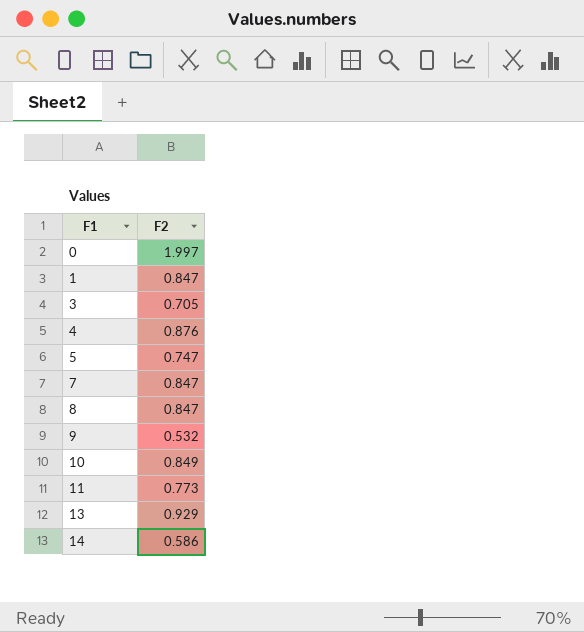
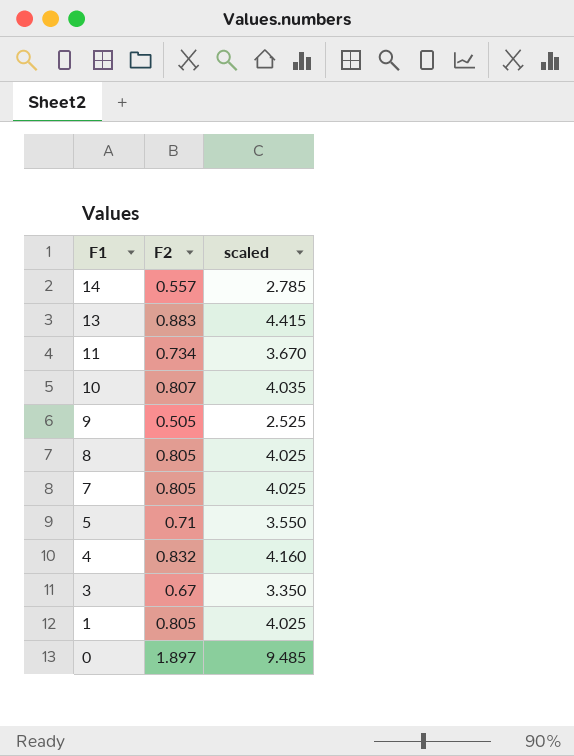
row order: F1 ascending -> F1 descending
column scaled | formula: none -> [F2] * 5
14 | F2: 0.586 -> 0.557
13 | F2: 0.929 -> 0.883
11 | F2: 0.773 -> 0.734
10 | F2: 0.849 -> 0.807
9 | F2: 0.532 -> 0.505
8 | F2: 0.847 -> 0.805
7 | F2: 0.847 -> 0.805
5 | F2: 0.747 -> 0.71
4 | F2: 0.876 -> 0.832
3 | F2: 0.705 -> 0.67
1 | F2: 0.847 -> 0.805
0 | F2: 1.997 -> 1.897

